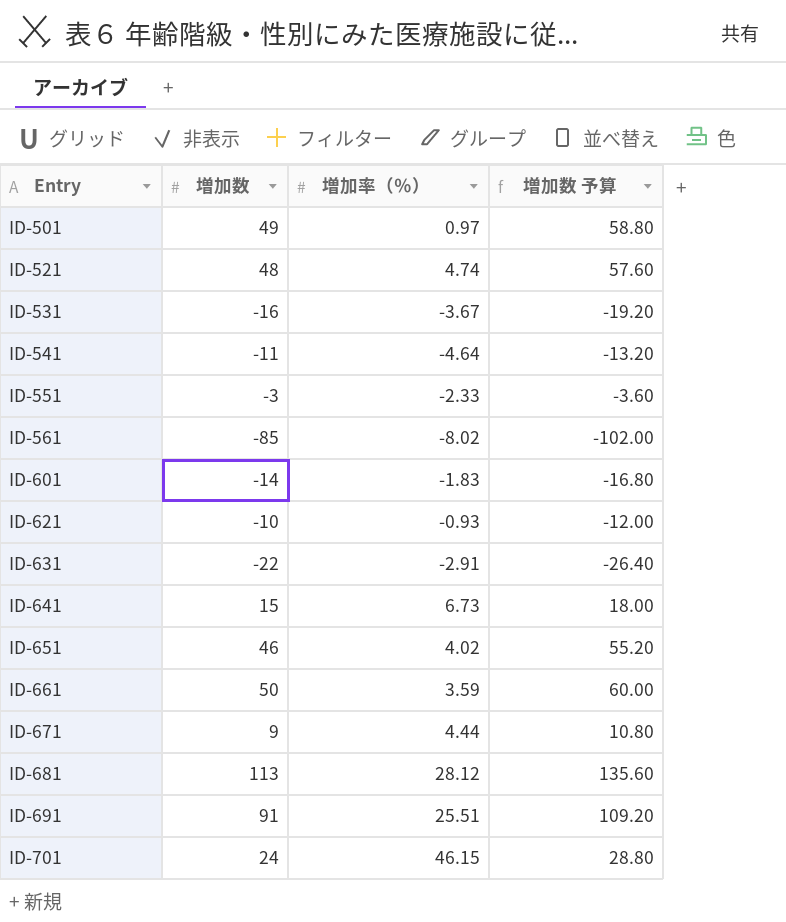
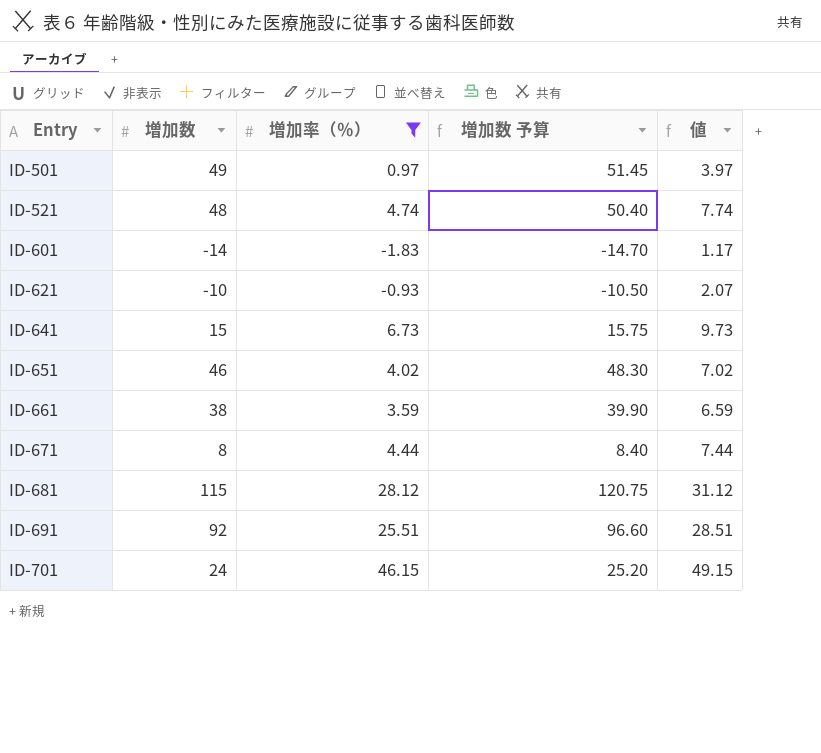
filter: none -> 増加率（％） >= -1.83
column 増加数 予算 | formula: [増加数] * 1.2 -> [増加数] * 1.05
column 値 | formula: none -> [増加率（％）] + 3
ID-661 | 増加数: 50 -> 38
ID-671 | 増加数: 9 -> 8
ID-681 | 増加数: 113 -> 115
ID-691 | 増加数: 91 -> 92

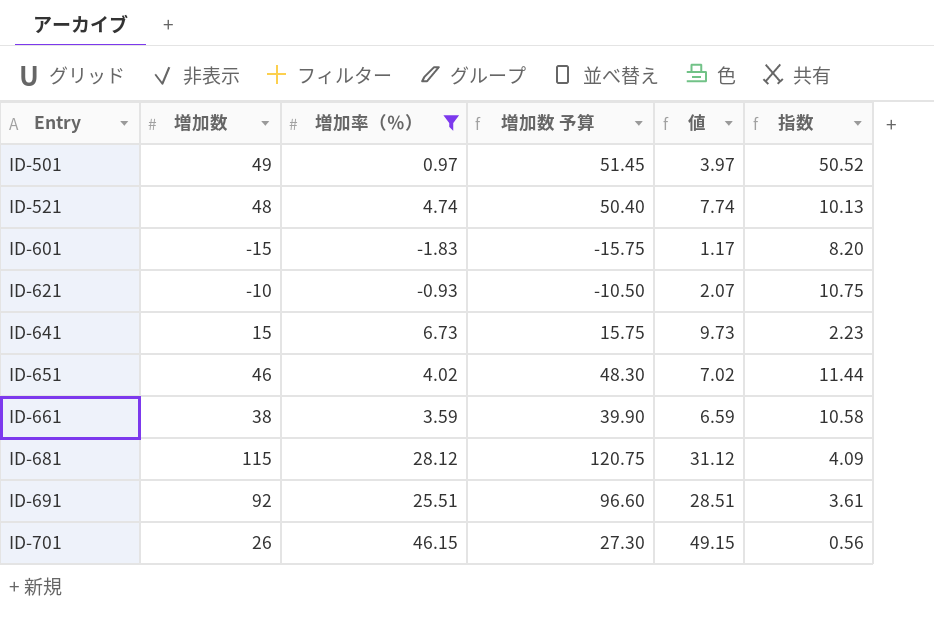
column 指数 | formula: none -> [増加数] / [増加率（％）]
row ID-671: 8 | 4.44 | 8.40 | 7.44 -> none
ID-601 | 増加数: -14 -> -15
ID-601 | 増加数 予算: -14.70 -> -15.75
ID-701 | 増加数: 24 -> 26
ID-701 | 増加数 予算: 25.20 -> 27.30

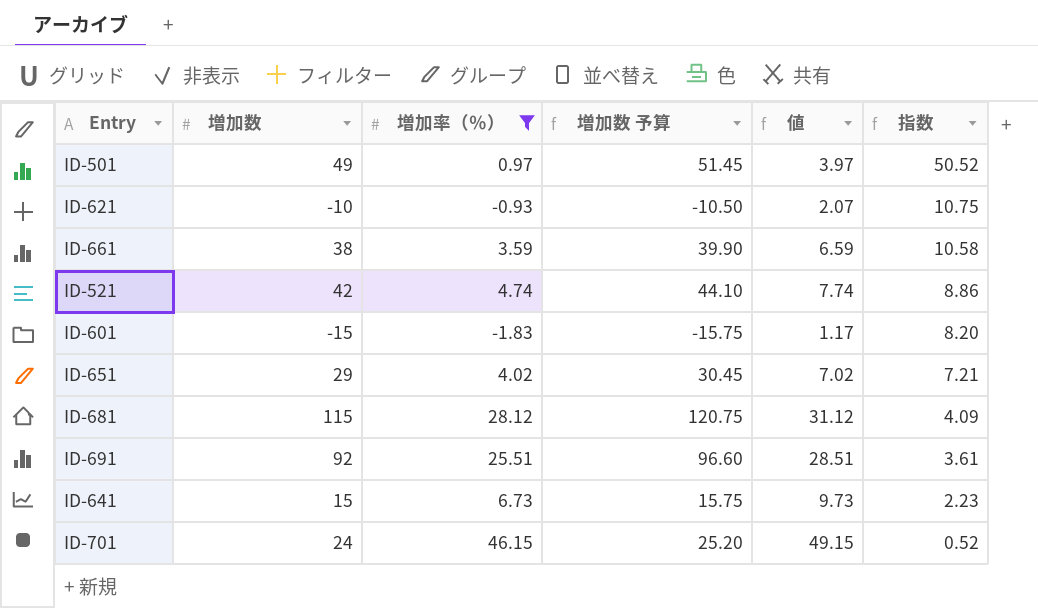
row order: Entry ascending -> 指数 descending
ID-521 | 増加数: 48 -> 42
ID-521 | 増加数 予算: 50.40 -> 44.10
ID-521 | 指数: 10.13 -> 8.86
ID-651 | 増加数: 46 -> 29
ID-651 | 増加数 予算: 48.30 -> 30.45
ID-651 | 指数: 11.44 -> 7.21
ID-701 | 増加数: 26 -> 24
ID-701 | 増加数 予算: 27.30 -> 25.20
ID-701 | 指数: 0.56 -> 0.52

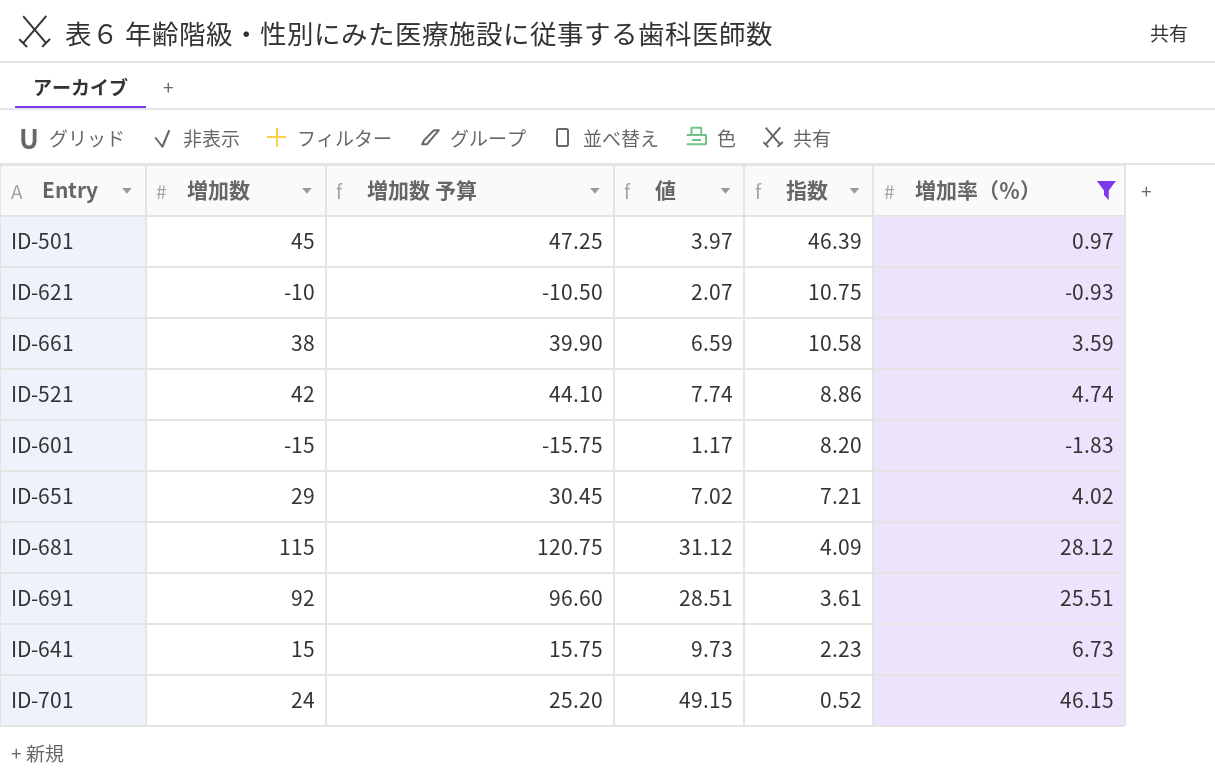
column 増加率（％） | position: 3 -> 6
ID-501 | 増加数: 49 -> 45
ID-501 | 増加数 予算: 51.45 -> 47.25
ID-501 | 指数: 50.52 -> 46.39

